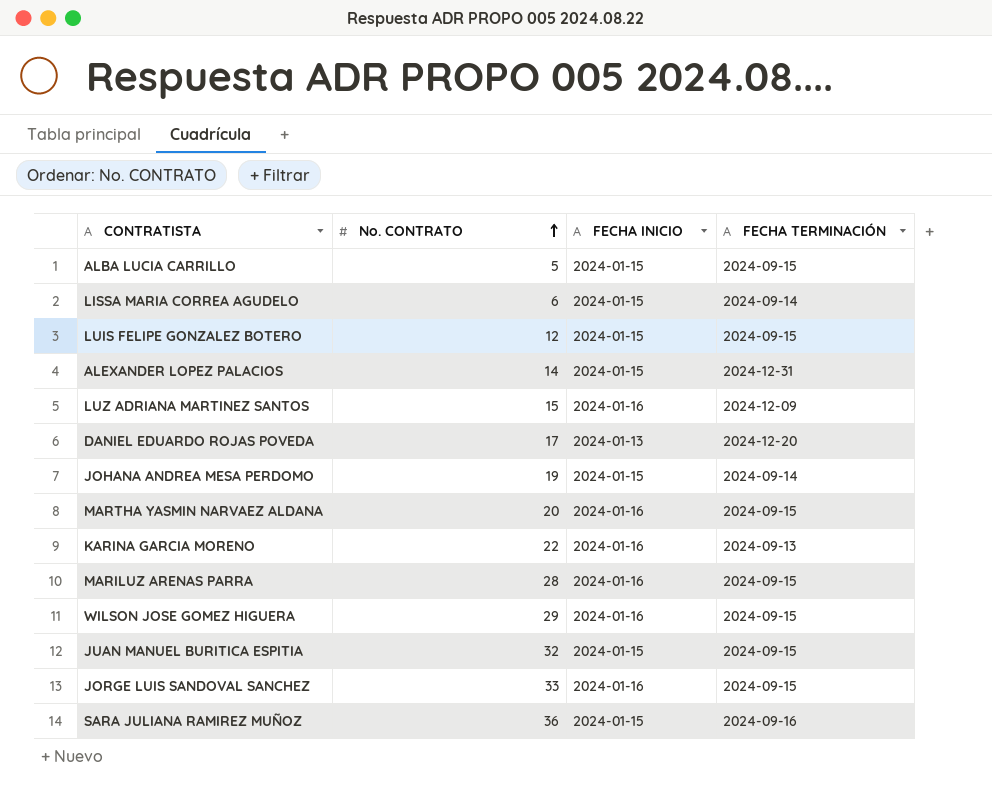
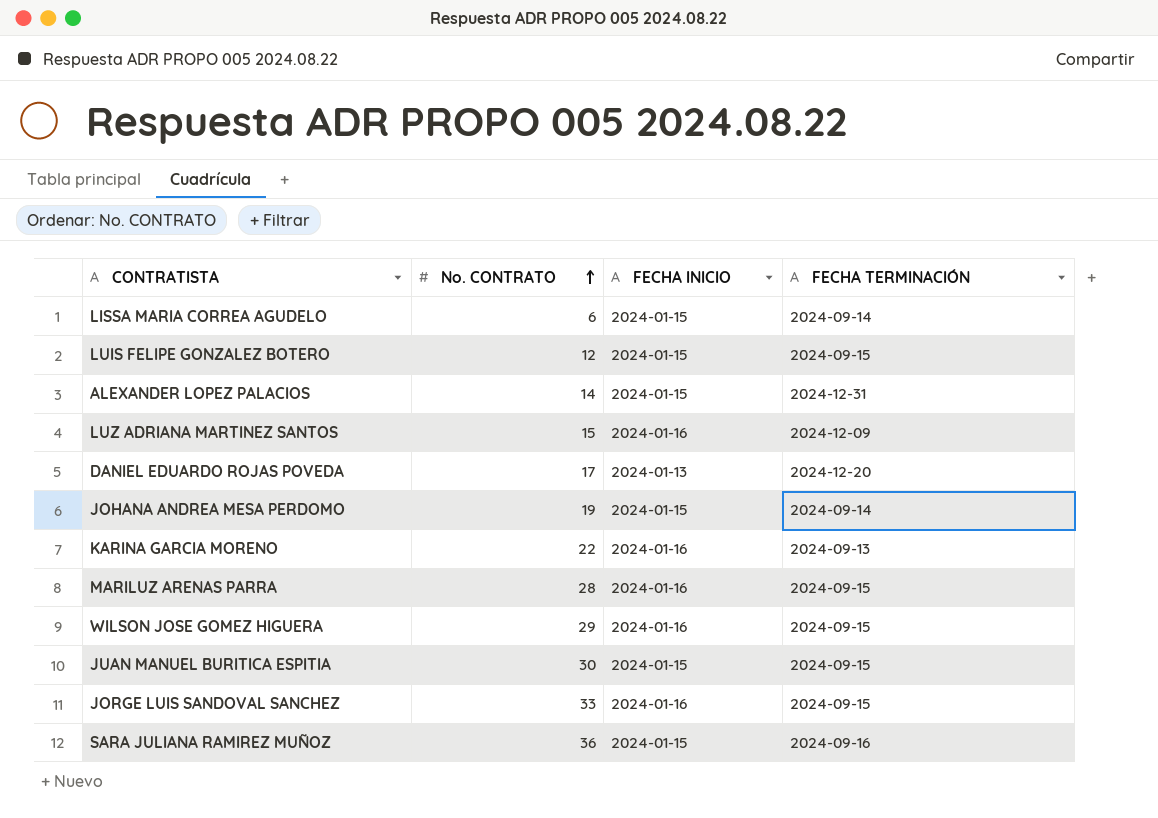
row ALBA LUCIA CARRILLO: 5 | 2024-01-15 | 2024-09-15 -> none
row MARTHA YASMIN NARVAEZ ALDANA: 20 | 2024-01-16 | 2024-09-15 -> none
JUAN MANUEL BURITICA ESPITIA | No. CONTRATO: 32 -> 30

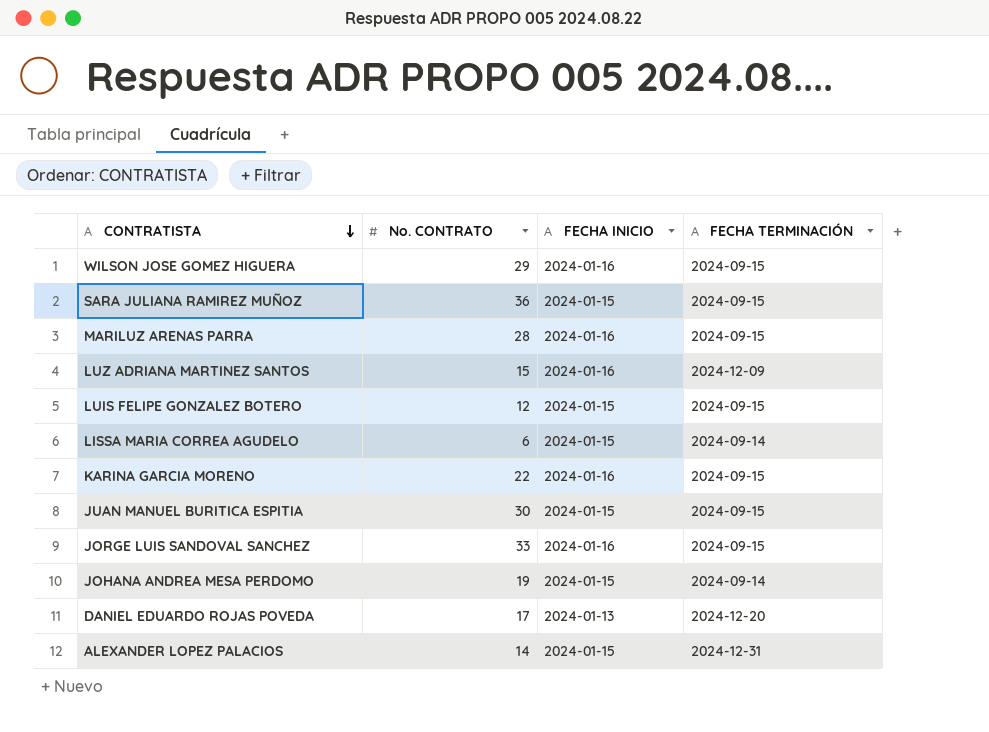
row order: No. CONTRATO ascending -> CONTRATISTA descending
SARA JULIANA RAMIREZ MUÑOZ | FECHA TERMINACIÓN: 2024-09-16 -> 2024-09-15
KARINA GARCIA MORENO | FECHA TERMINACIÓN: 2024-09-13 -> 2024-09-15

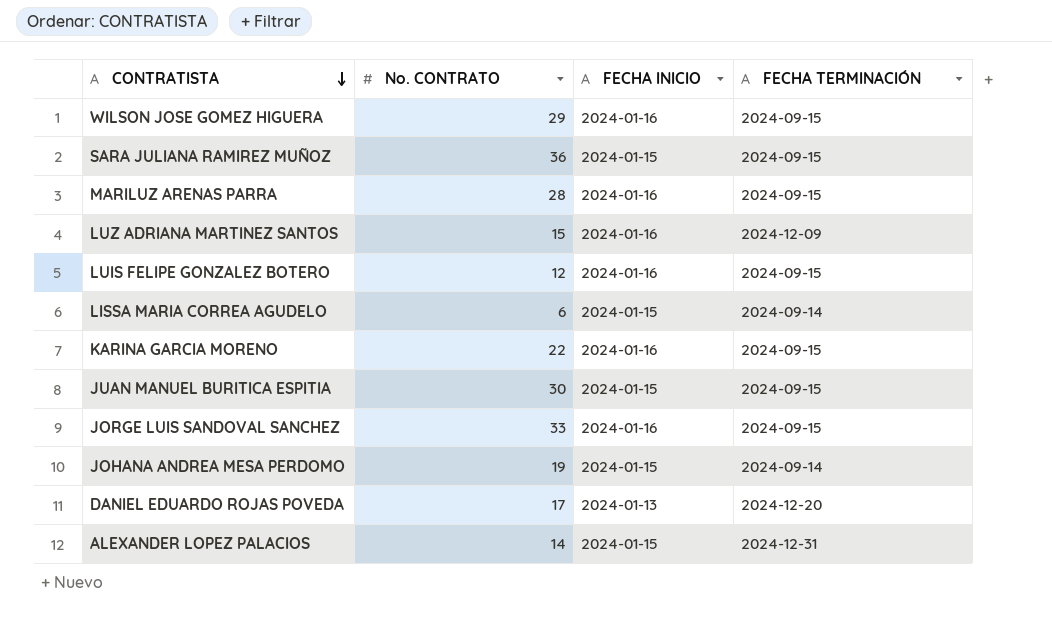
LUIS FELIPE GONZALEZ BOTERO | FECHA INICIO: 2024-01-15 -> 2024-01-16

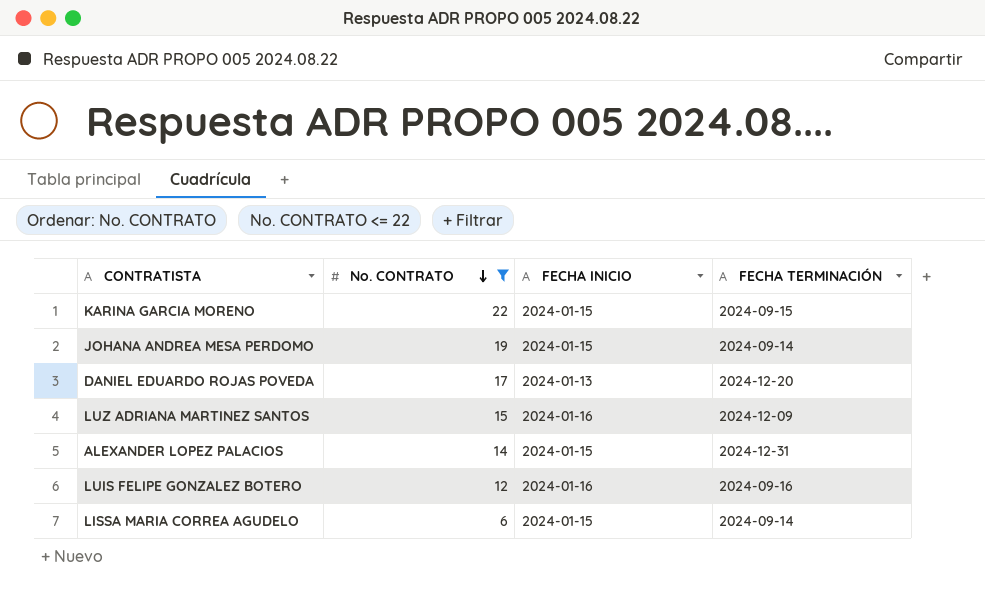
filter: none -> No. CONTRATO <= 22
row order: CONTRATISTA descending -> No. CONTRATO descending
KARINA GARCIA MORENO | FECHA INICIO: 2024-01-16 -> 2024-01-15
LUIS FELIPE GONZALEZ BOTERO | FECHA TERMINACIÓN: 2024-09-15 -> 2024-09-16

